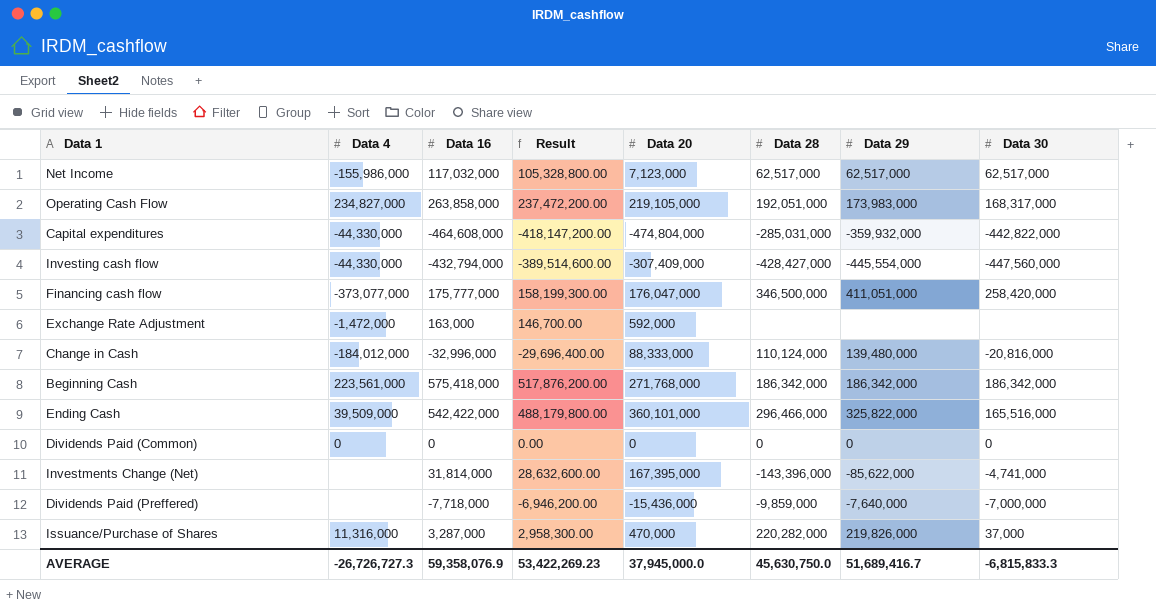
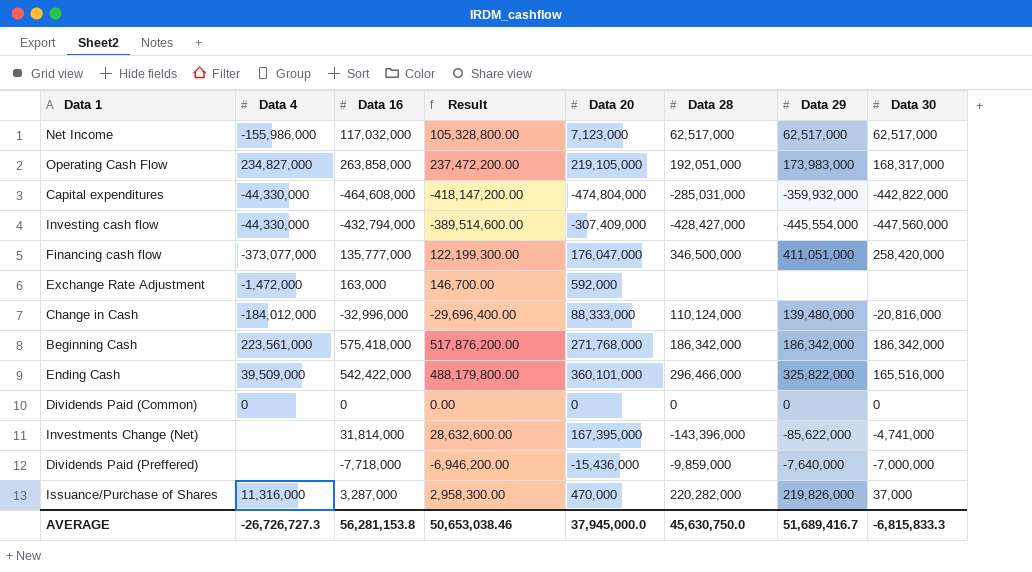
Financing cash flow | Data 16: 175,777,000 -> 135,777,000
Financing cash flow | Result: 158,199,300.00 -> 122,199,300.00
AVERAGE | Data 16: 59,358,076.9 -> 56,281,153.8
AVERAGE | Result: 53,422,269.23 -> 50,653,038.46

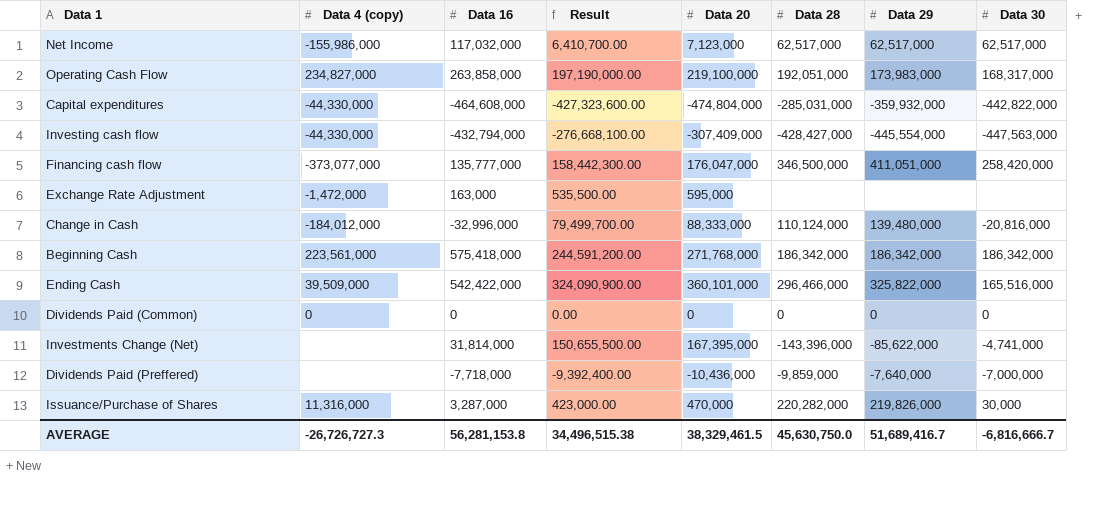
column name: Data 4 -> Data 4 (copy)
column Result | formula: [Data 16] * 0.9 -> [Data 20] * 0.9
Operating Cash Flow | Data 20: 219,105,000 -> 219,100,000
Investing cash flow | Data 30: -447,560,000 -> -447,563,000
Exchange Rate Adjustment | Data 20: 592,000 -> 595,000
Dividends Paid (Preffered) | Data 20: -15,436,000 -> -10,436,000
Issuance/Purchase of Shares | Data 30: 37,000 -> 30,000
AVERAGE | Result: 50,653,038.46 -> 34,496,515.38
AVERAGE | Data 20: 37,945,000.0 -> 38,329,461.5
AVERAGE | Data 30: -6,815,833.3 -> -6,816,666.7

